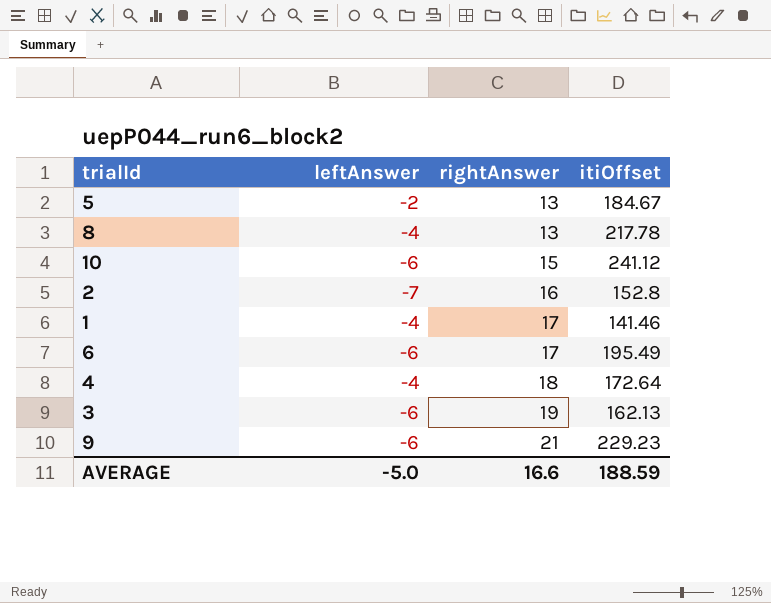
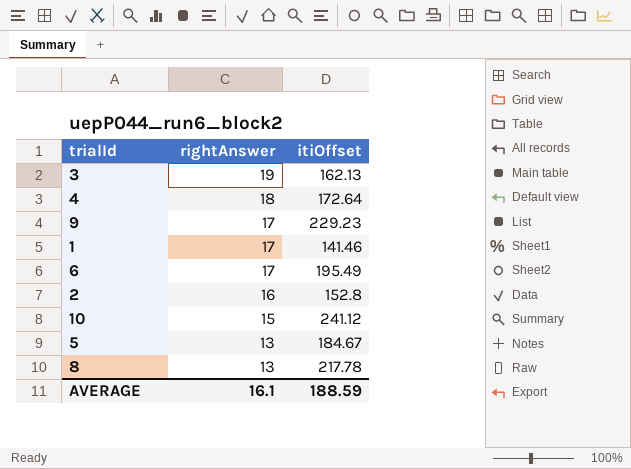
row order: rightAnswer ascending -> rightAnswer descending
column leftAnswer | position: 2 -> none
9 | rightAnswer: 21 -> 17
AVERAGE | rightAnswer: 16.6 -> 16.1

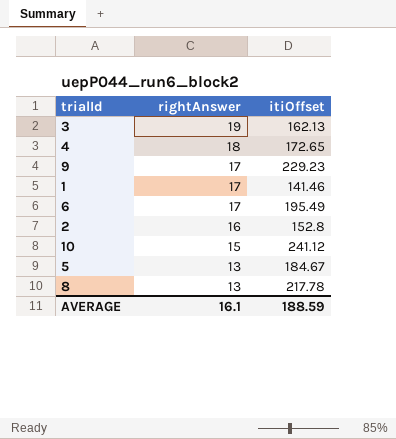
4 | itiOffset: 172.64 -> 172.65

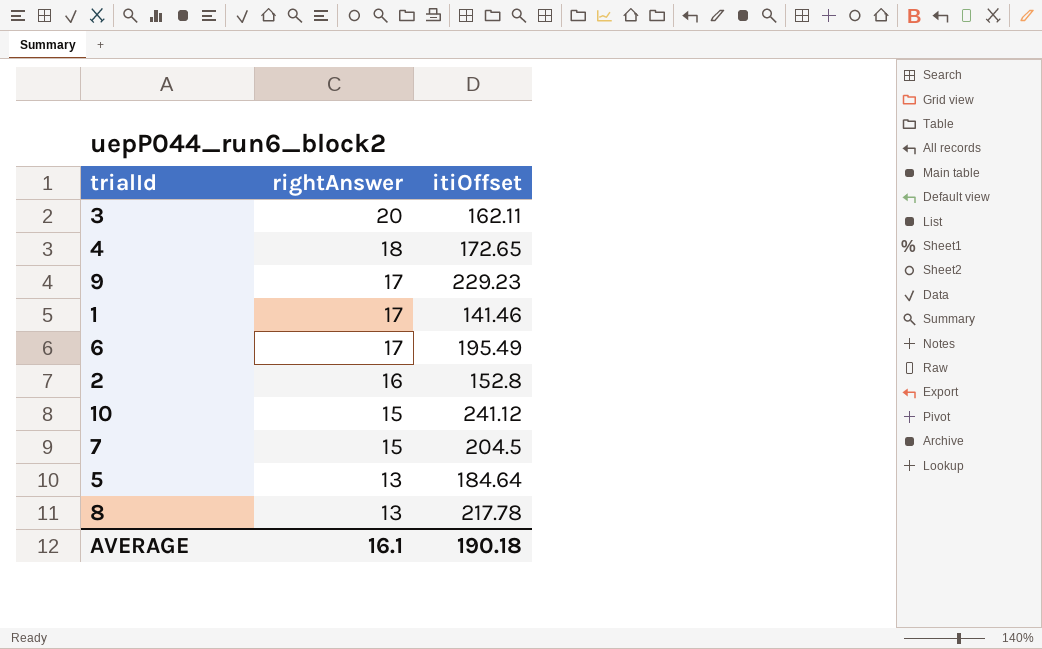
3 | rightAnswer: 19 -> 20
3 | itiOffset: 162.13 -> 162.11
row 7: none -> 15 | 204.5
5 | itiOffset: 184.67 -> 184.64
AVERAGE | itiOffset: 188.59 -> 190.18

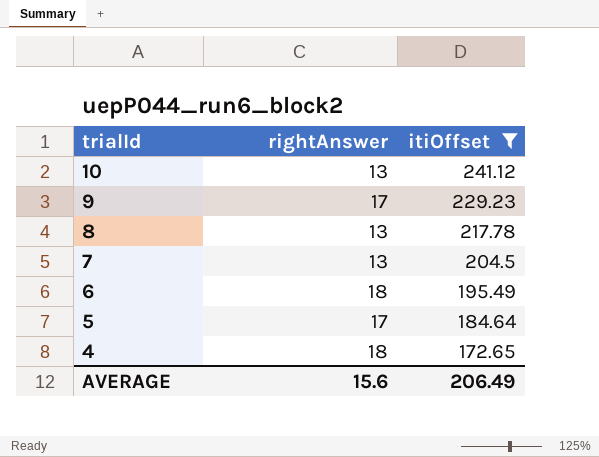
filter: none -> itiOffset >= 172.65
row order: rightAnswer descending -> trialId descending
10 | rightAnswer: 15 -> 13
7 | rightAnswer: 15 -> 13
6 | rightAnswer: 17 -> 18
5 | rightAnswer: 13 -> 17
AVERAGE | rightAnswer: 16.1 -> 15.6
AVERAGE | itiOffset: 190.18 -> 206.49

